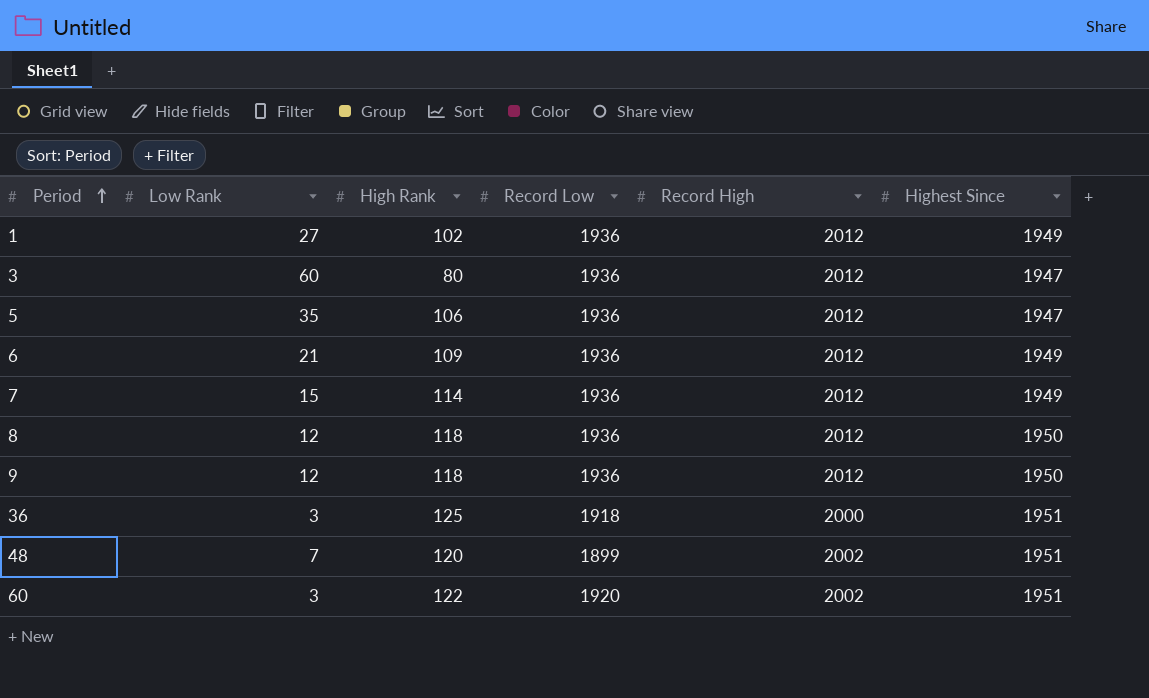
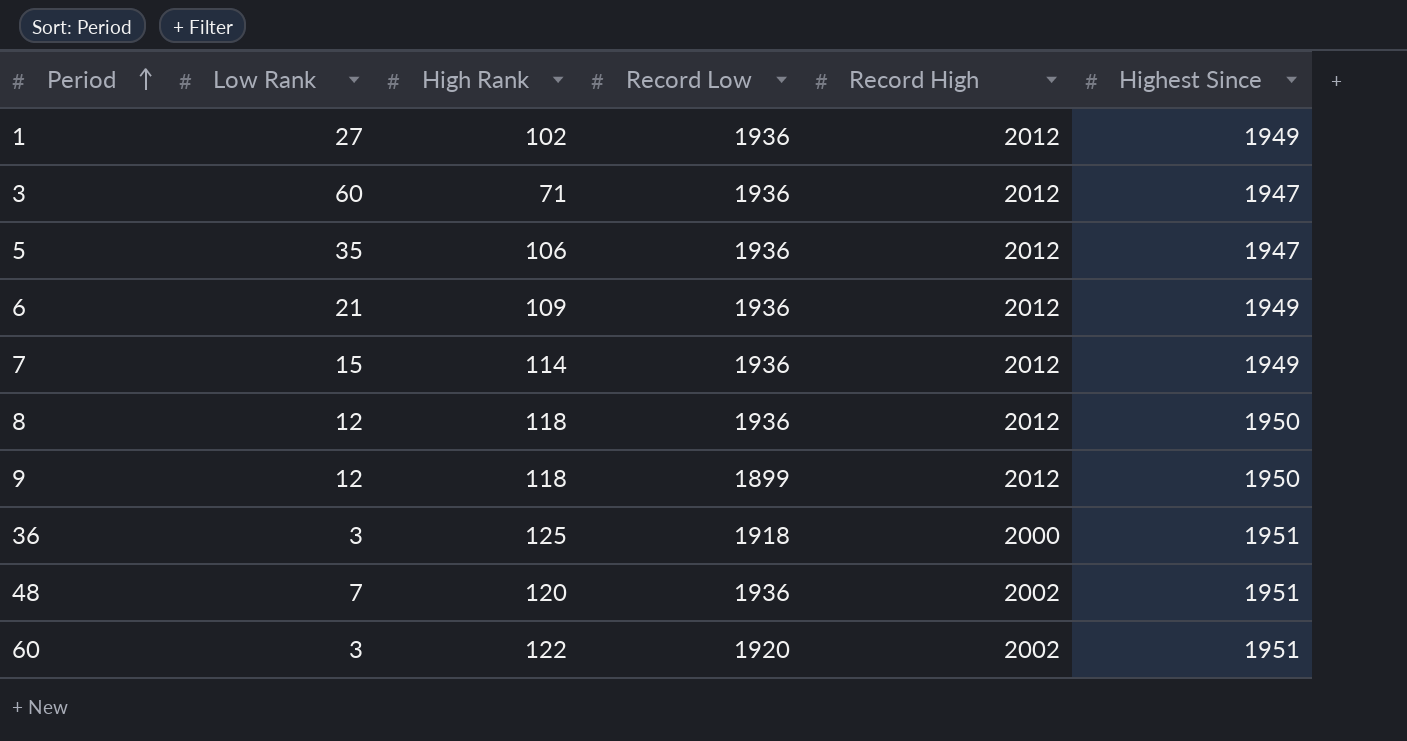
3 | High Rank: 80 -> 71
9 | Record Low: 1936 -> 1899
48 | Record Low: 1899 -> 1936

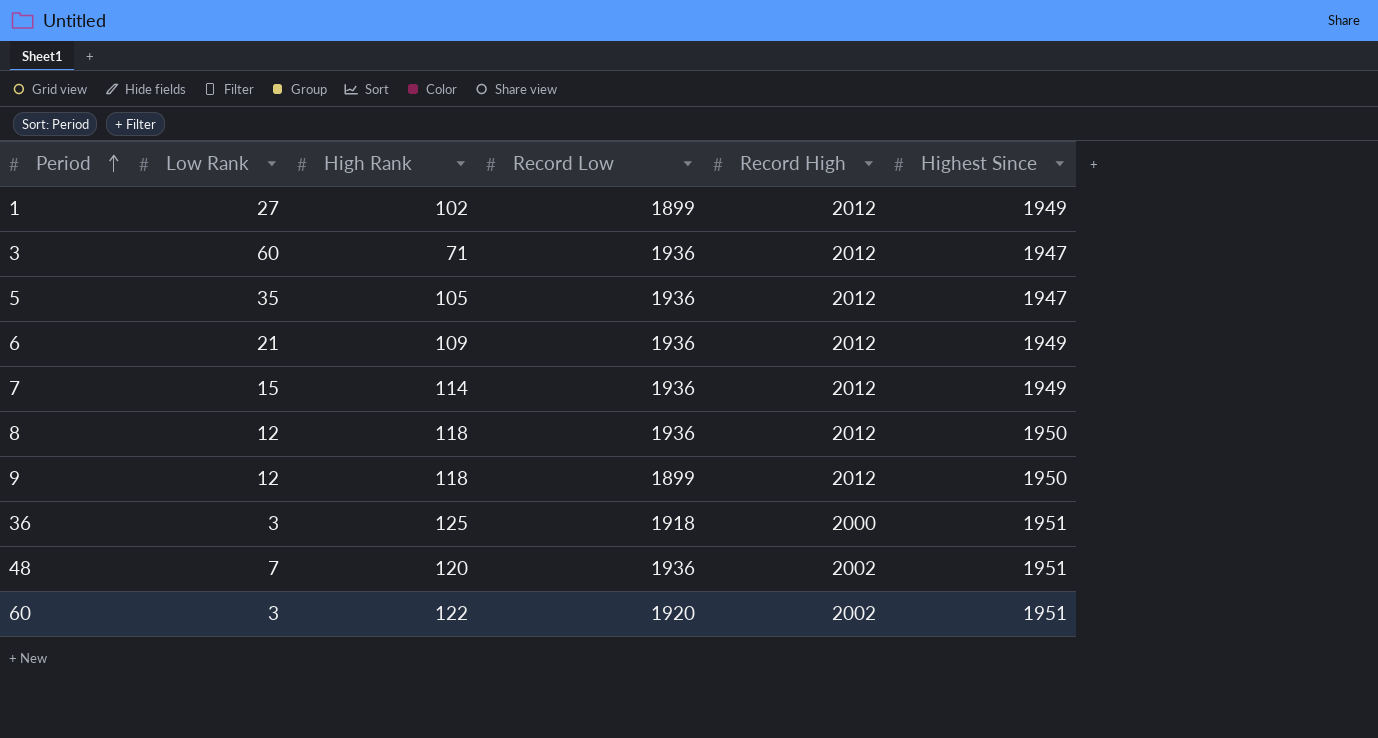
1 | Record Low: 1936 -> 1899
5 | High Rank: 106 -> 105

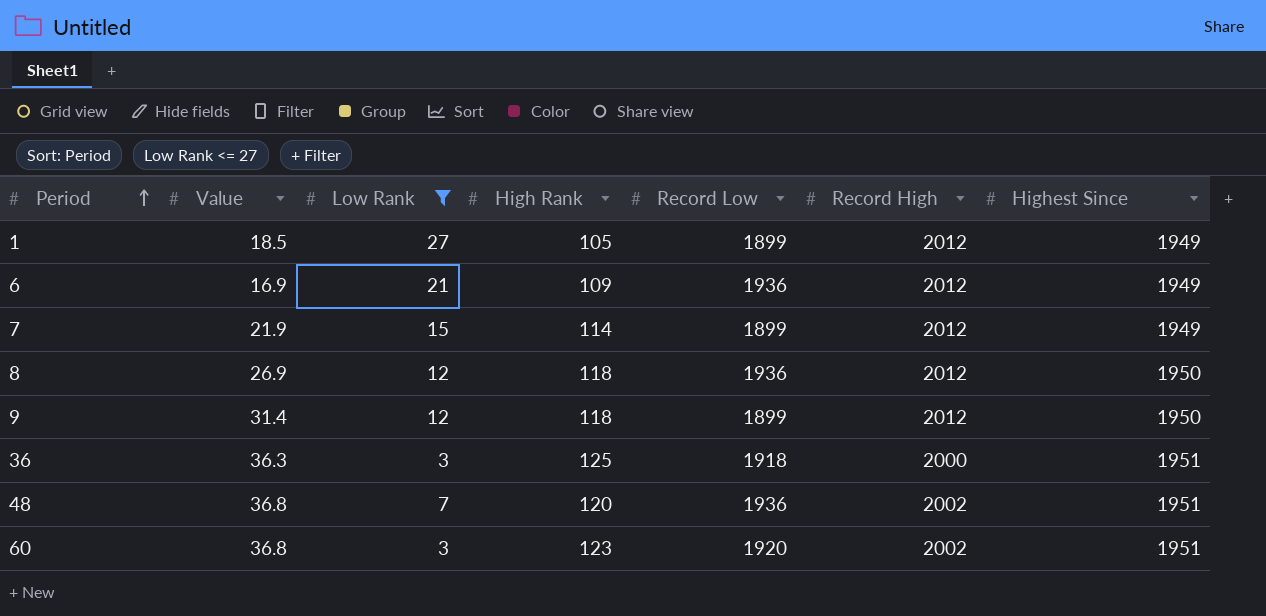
filter: none -> Low Rank <= 27
column Value | position: none -> 2
1 | High Rank: 102 -> 105
7 | Record Low: 1936 -> 1899
60 | High Rank: 122 -> 123

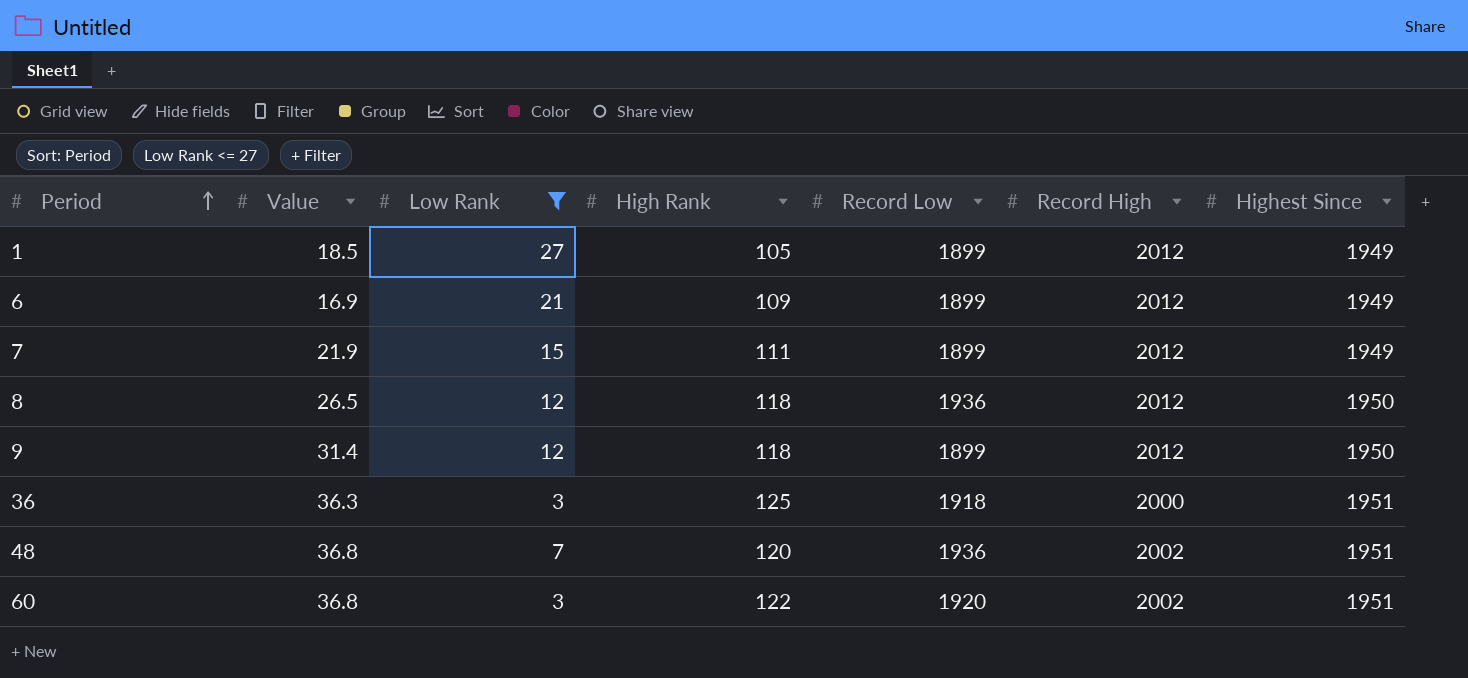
6 | Record Low: 1936 -> 1899
7 | High Rank: 114 -> 111
8 | Value: 26.9 -> 26.5
60 | High Rank: 123 -> 122

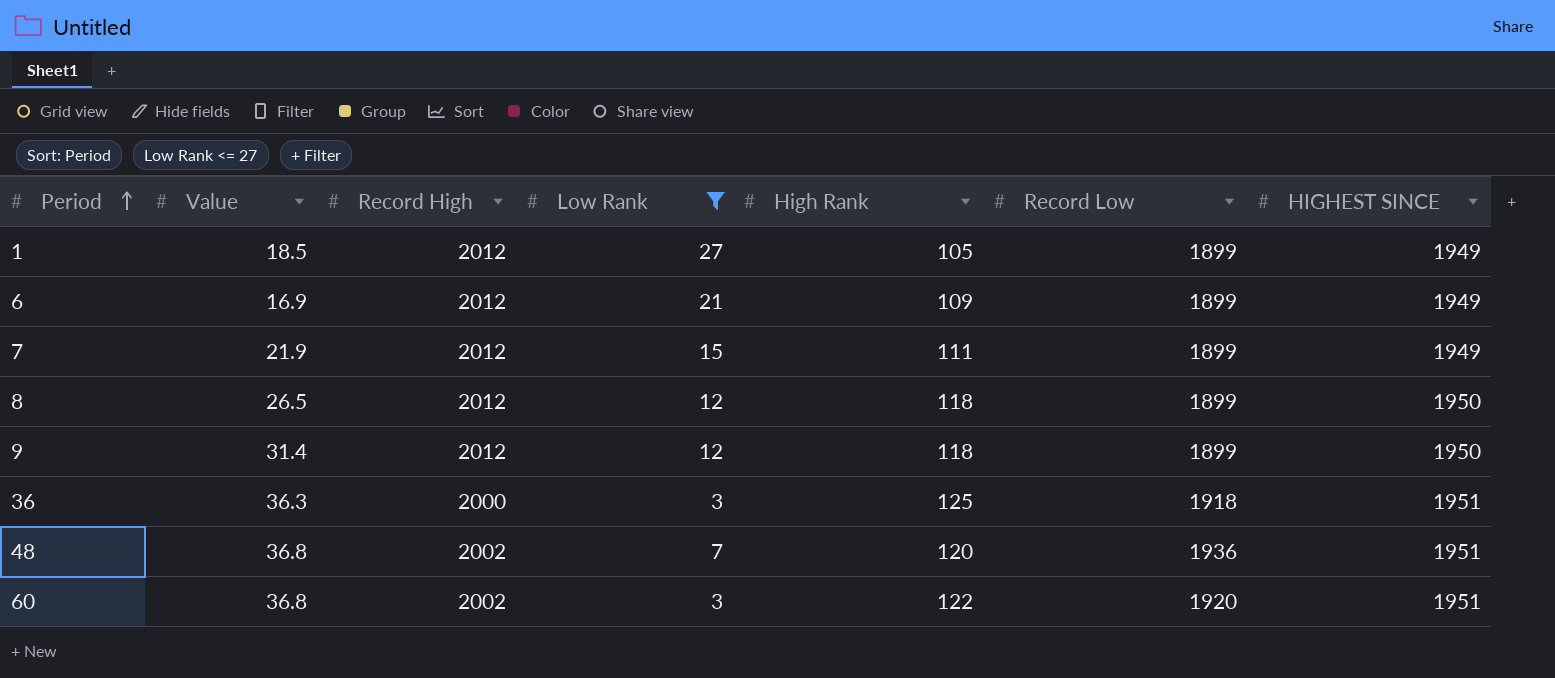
column Record High | position: 6 -> 3
column name: Highest Since -> HIGHEST SINCE
8 | Record Low: 1936 -> 1899

